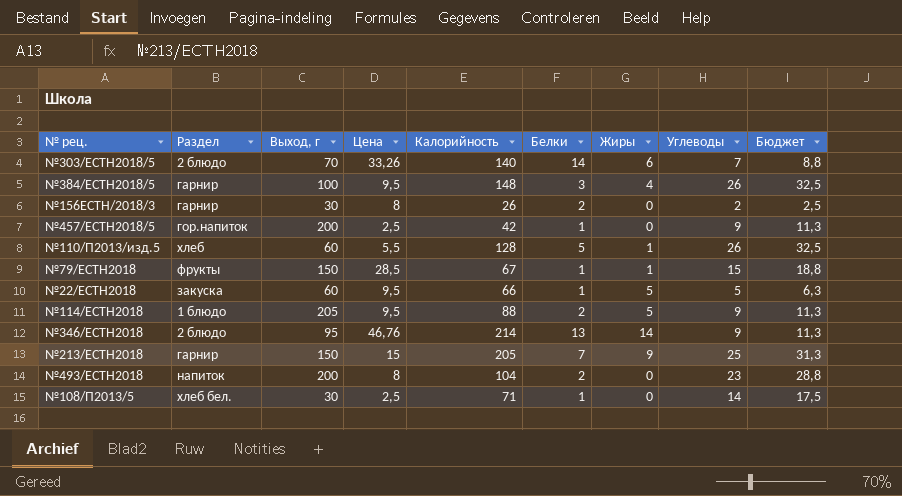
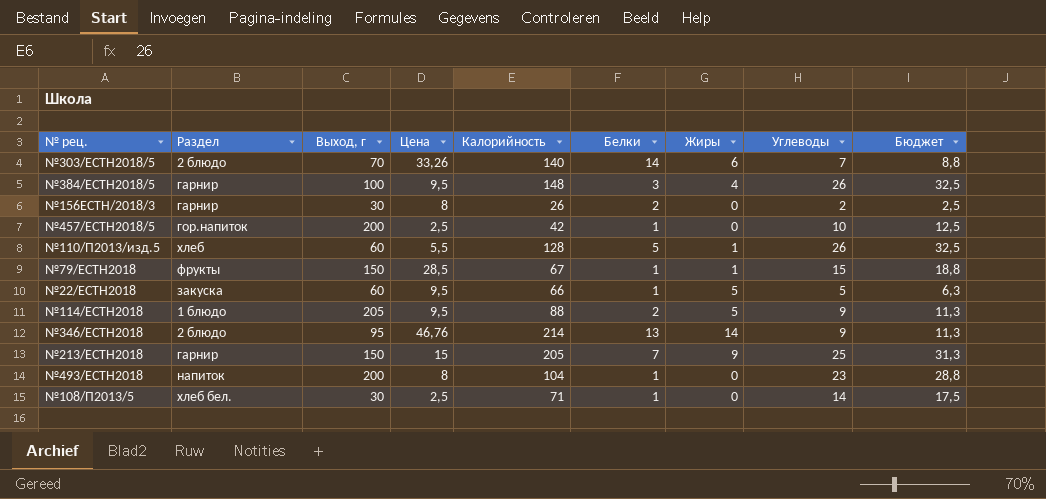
№457/ЕСТН2018/5 | Углеводы: 9 -> 10
№457/ЕСТН2018/5 | Бюджет: 11,3 -> 12,5
№493/ЕСТН2018 | Белки: 2 -> 1

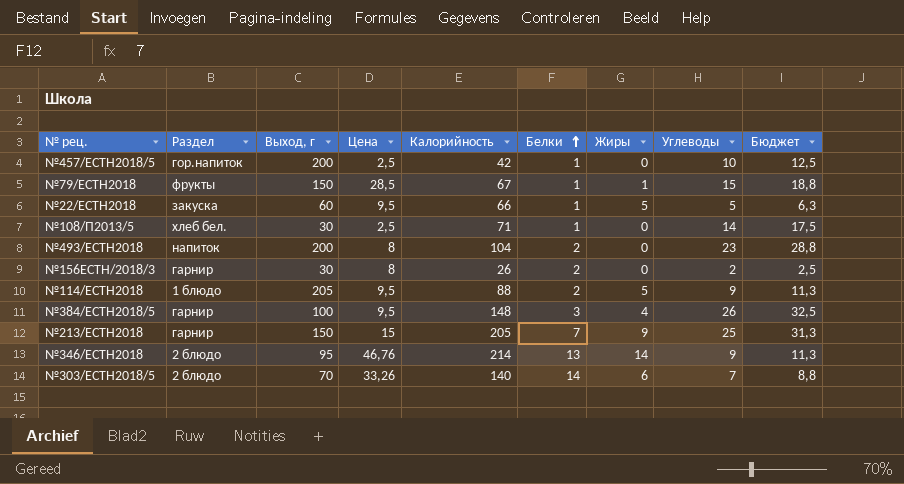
row order: none -> Белки ascending
row №110/П2013/изд.5: хлеб | 60 | 5,5 | 128 | 5 | 1 | 26 | 32,5 -> none
№493/ЕСТН2018 | Белки: 1 -> 2

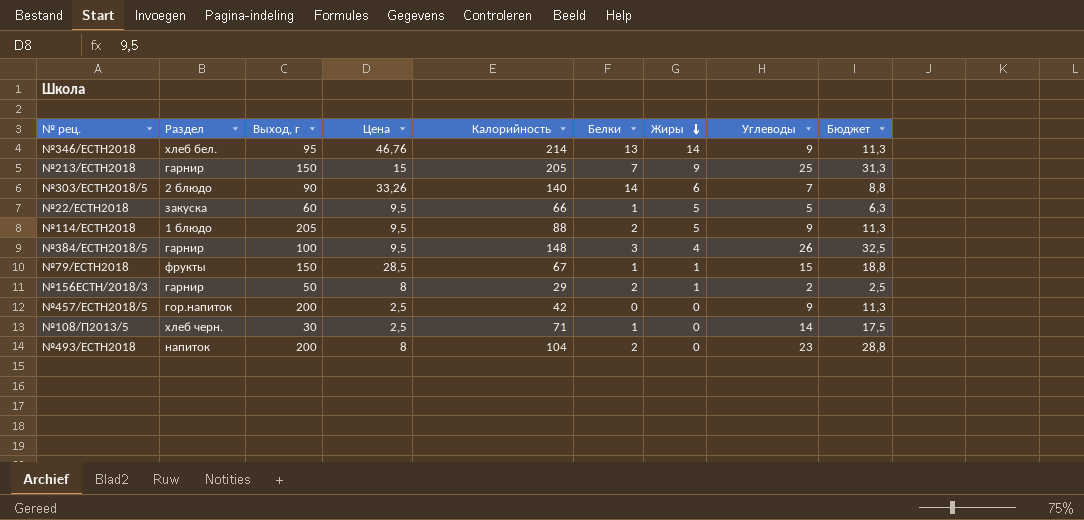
row order: Белки ascending -> Жиры descending
№346/ЕСТН2018 | Раздел: 2 блюдо -> хлеб бел.
№303/ЕСТН2018/5 | Выход, г: 70 -> 90
№156ЕСТН/2018/3 | Выход, г: 30 -> 50
№156ЕСТН/2018/3 | Калорийность: 26 -> 29
№156ЕСТН/2018/3 | Жиры: 0 -> 1
№457/ЕСТН2018/5 | Белки: 1 -> 0
№457/ЕСТН2018/5 | Углеводы: 10 -> 9
№457/ЕСТН2018/5 | Бюджет: 12,5 -> 11,3
№108/П2013/5 | Раздел: хлеб бел. -> хлеб черн.

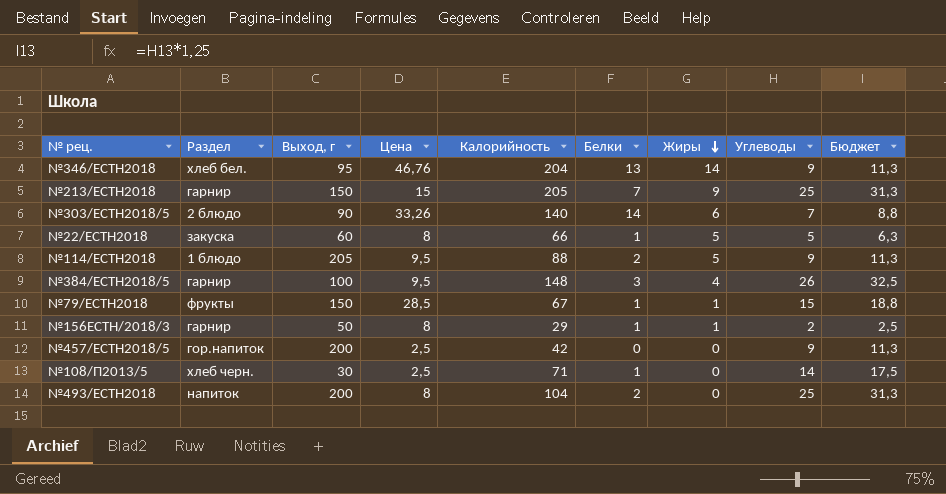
№346/ЕСТН2018 | Калорийность: 214 -> 204
№22/ЕСТН2018 | Цена: 9,5 -> 8
№156ЕСТН/2018/3 | Белки: 2 -> 1
№493/ЕСТН2018 | Углеводы: 23 -> 25
№493/ЕСТН2018 | Бюджет: 28,8 -> 31,3

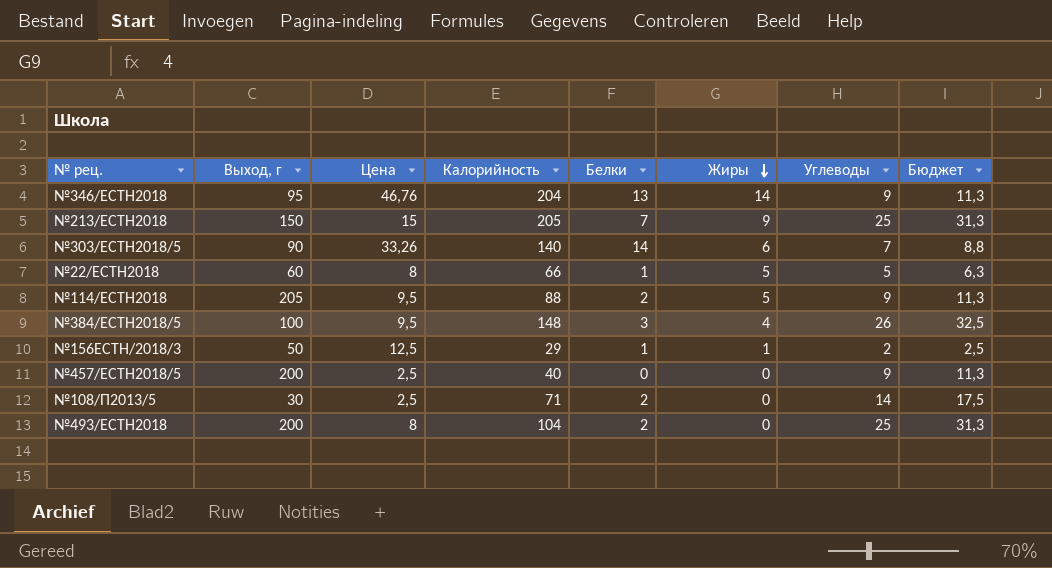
column Раздел | position: 2 -> none
row №79/ЕСТН2018: фрукты | 150 | 28,5 | 67 | 1 | 1 | 15 | 18,8 -> none
№156ЕСТН/2018/3 | Цена: 8 -> 12,5
№457/ЕСТН2018/5 | Калорийность: 42 -> 40
№108/П2013/5 | Белки: 1 -> 2

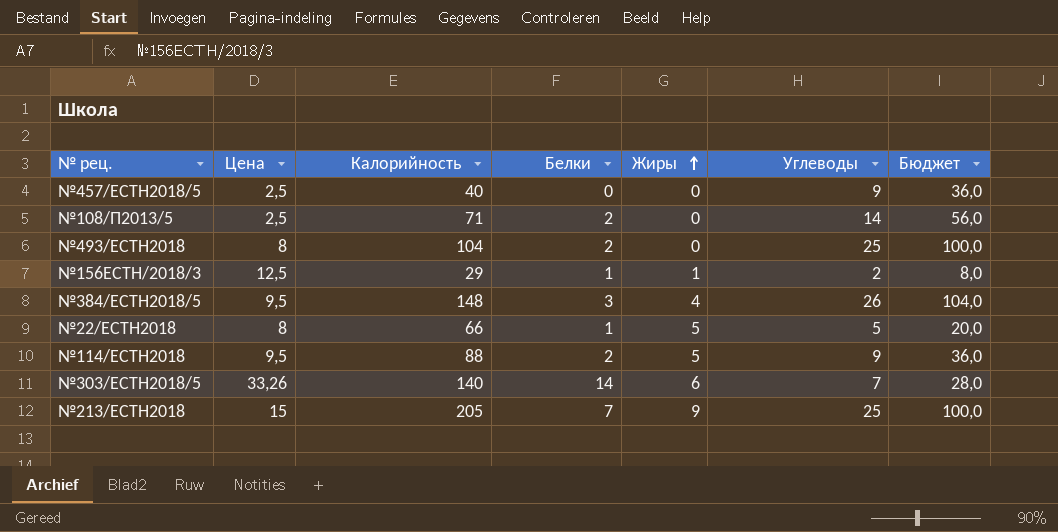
row order: Жиры descending -> Жиры ascending
column Выход, г | position: 2 -> none
column Бюджет | formula: [Углеводы] * 1,25 -> [Углеводы] * 4
row №346/ЕСТН2018: 95 | 46,76 | 204 | 13 | 14 | 9 | 11,3 -> none

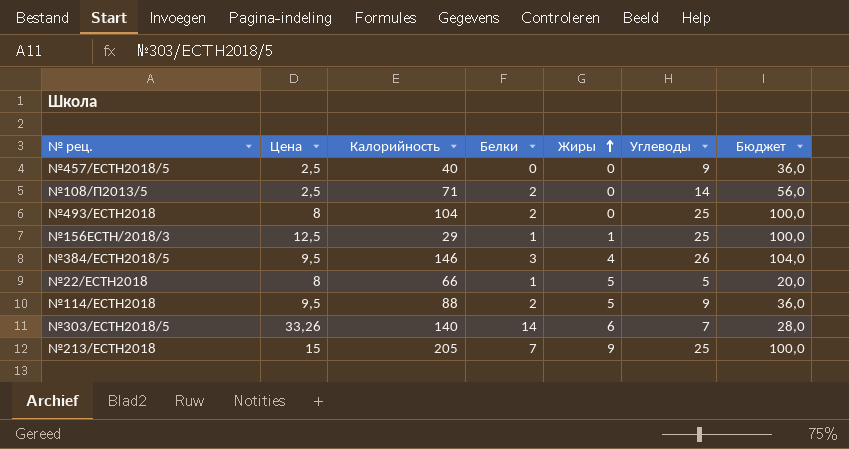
№156ЕСТН/2018/3 | Углеводы: 2 -> 25
№156ЕСТН/2018/3 | Бюджет: 8,0 -> 100,0
№384/ЕСТН2018/5 | Калорийность: 148 -> 146

